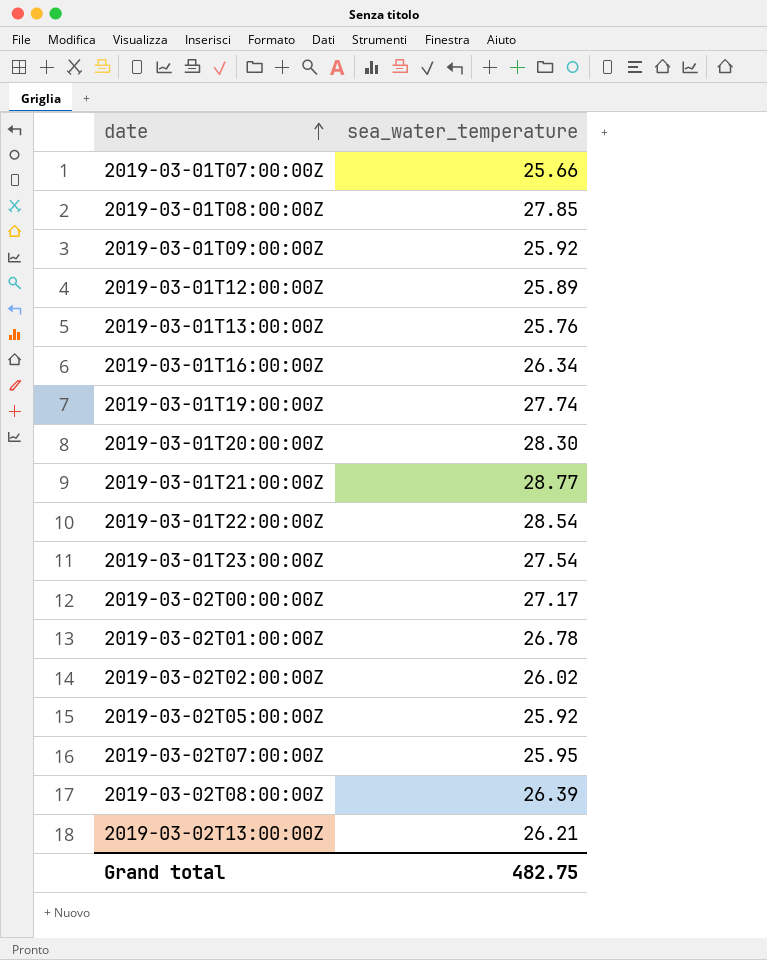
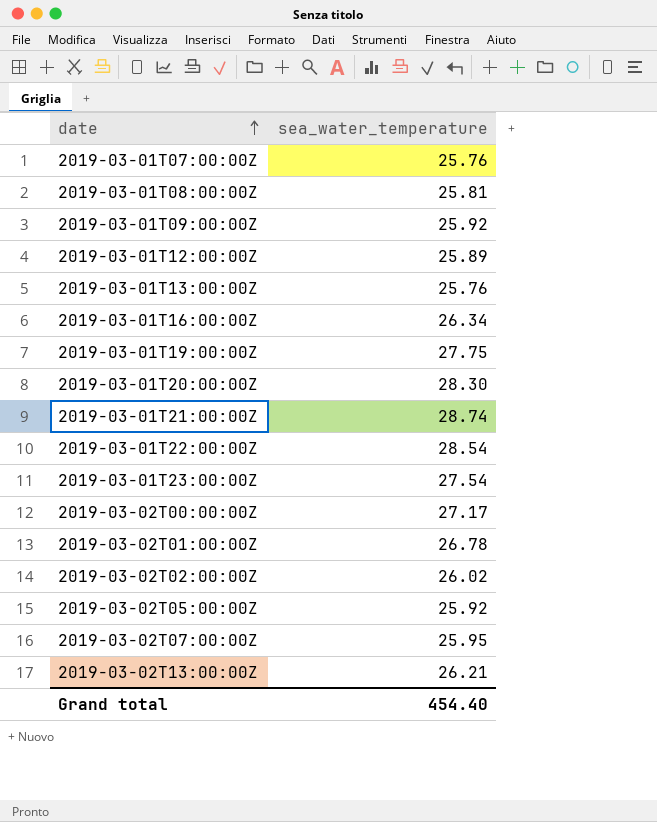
row 2019-03-02T08:00:00Z: 26.39 -> none
2019-03-01T07:00:00Z | sea_water_temperature: 25.66 -> 25.76
2019-03-01T08:00:00Z | sea_water_temperature: 27.85 -> 25.81
2019-03-01T19:00:00Z | sea_water_temperature: 27.74 -> 27.75
2019-03-01T21:00:00Z | sea_water_temperature: 28.77 -> 28.74
Grand total | sea_water_temperature: 482.75 -> 454.40

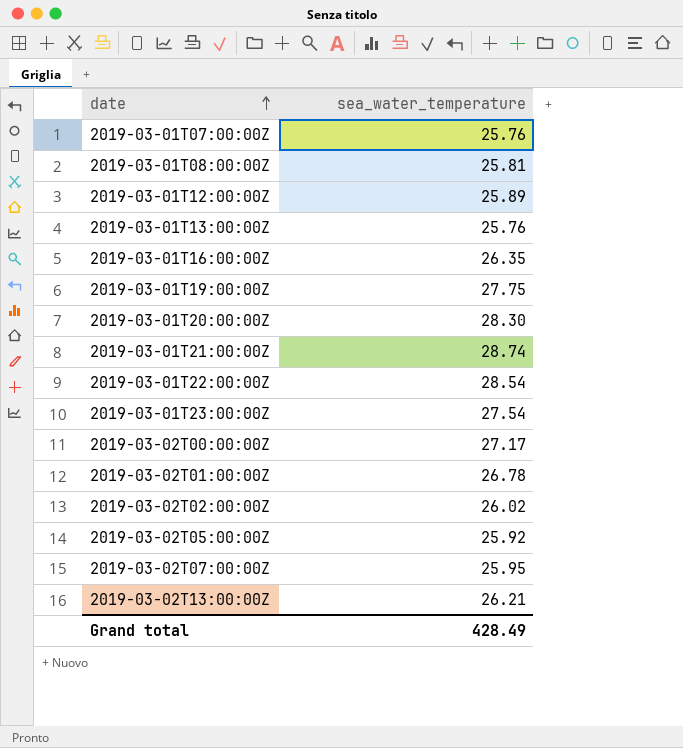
row 2019-03-01T09:00:00Z: 25.92 -> none
2019-03-01T16:00:00Z | sea_water_temperature: 26.34 -> 26.35
Grand total | sea_water_temperature: 454.40 -> 428.49

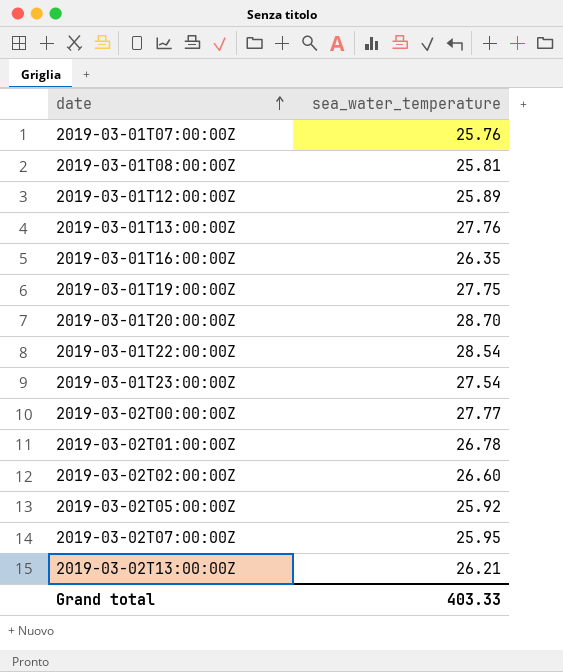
row 2019-03-01T21:00:00Z: 28.74 -> none
2019-03-01T13:00:00Z | sea_water_temperature: 25.76 -> 27.76
2019-03-01T20:00:00Z | sea_water_temperature: 28.30 -> 28.70
2019-03-02T00:00:00Z | sea_water_temperature: 27.17 -> 27.77
2019-03-02T02:00:00Z | sea_water_temperature: 26.02 -> 26.60
Grand total | sea_water_temperature: 428.49 -> 403.33

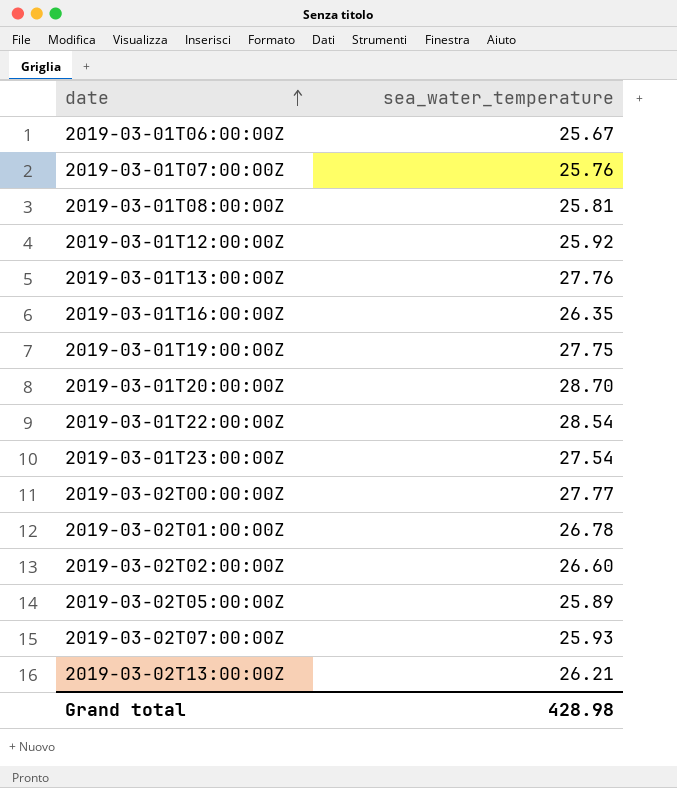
row 2019-03-01T06:00:00Z: none -> 25.67
2019-03-01T12:00:00Z | sea_water_temperature: 25.89 -> 25.92
2019-03-02T05:00:00Z | sea_water_temperature: 25.92 -> 25.89
2019-03-02T07:00:00Z | sea_water_temperature: 25.95 -> 25.93
Grand total | sea_water_temperature: 403.33 -> 428.98

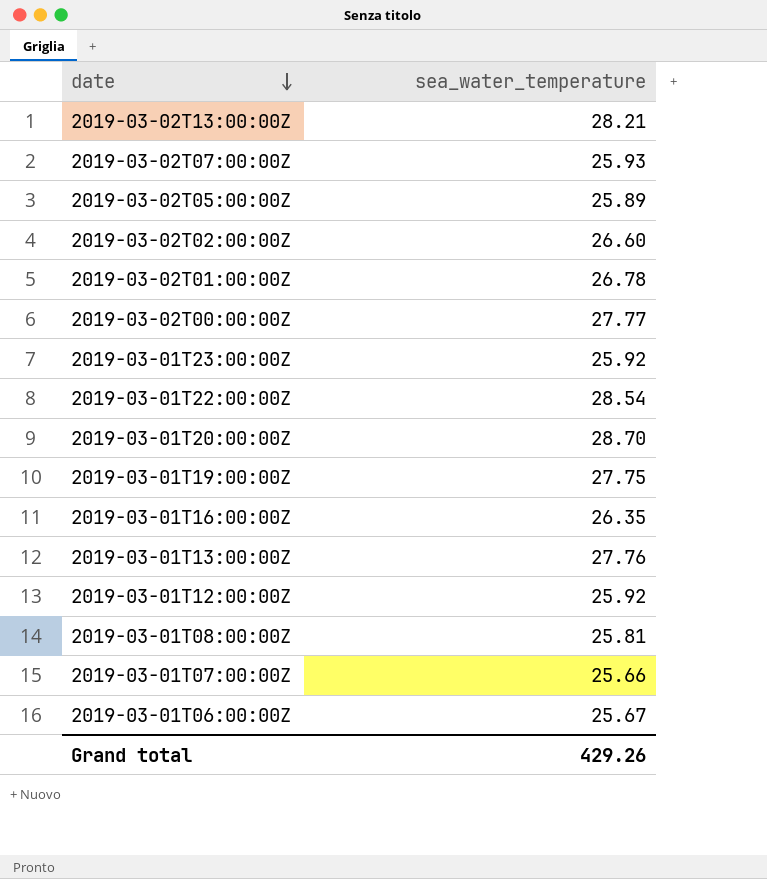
row order: date ascending -> date descending
2019-03-02T13:00:00Z | sea_water_temperature: 26.21 -> 28.21
2019-03-01T23:00:00Z | sea_water_temperature: 27.54 -> 25.92
2019-03-01T07:00:00Z | sea_water_temperature: 25.76 -> 25.66
Grand total | sea_water_temperature: 428.98 -> 429.26

